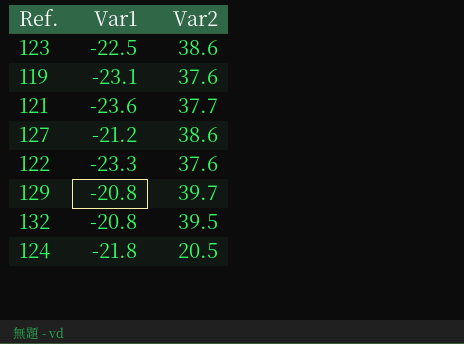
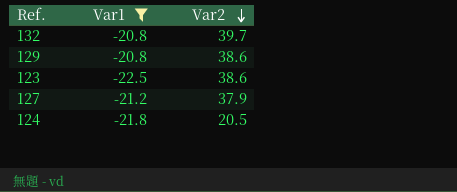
filter: none -> Var1 >= -22.5
row order: none -> Var2 descending
132 | Var2: 39.5 -> 39.7
129 | Var2: 39.7 -> 38.6
127 | Var2: 38.6 -> 37.9

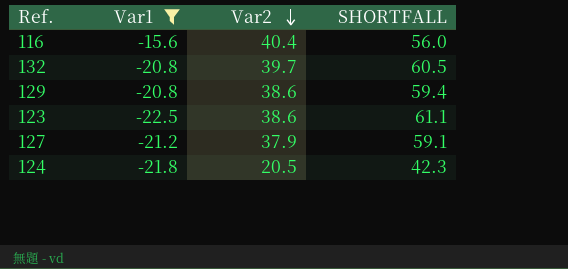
column SHORTFALL | formula: none -> [Var2] - [Var1]
row 116: none -> -15.6 | 40.4 | 56.0

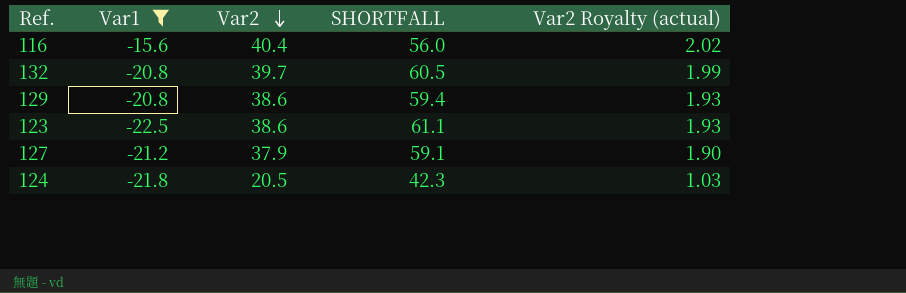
column Var2 Royalty (actual) | formula: none -> [Var2] * 0.05

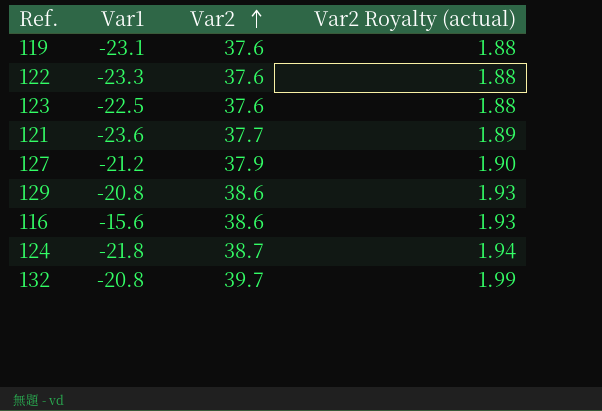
filter: Var1 >= -22.5 -> none
row order: Var2 descending -> Var2 ascending
column SHORTFALL | formula: [Var2] - [Var1] -> none
123 | Var2: 38.6 -> 37.6
123 | Var2 Royalty (actual): 1.93 -> 1.88
116 | Var2: 40.4 -> 38.6
116 | Var2 Royalty (actual): 2.02 -> 1.93
124 | Var2: 20.5 -> 38.7
124 | Var2 Royalty (actual): 1.03 -> 1.94

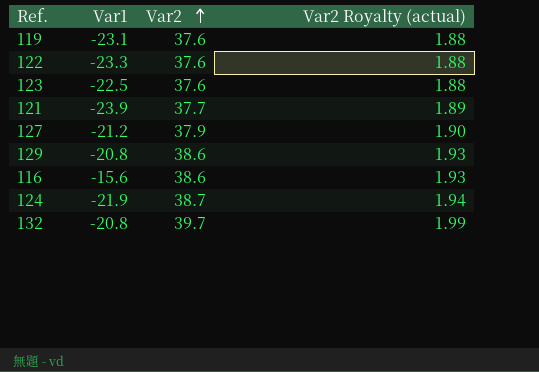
121 | Var1: -23.6 -> -23.9
124 | Var1: -21.8 -> -21.9

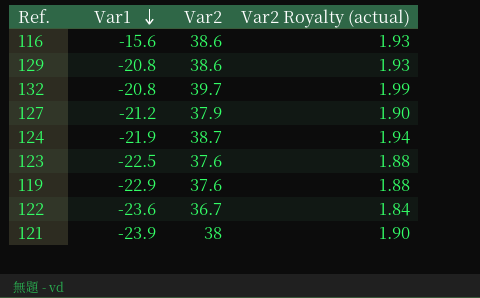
row order: Var2 ascending -> Var1 descending
119 | Var1: -23.1 -> -22.9
122 | Var1: -23.3 -> -23.6
122 | Var2: 37.6 -> 36.7
122 | Var2 Royalty (actual): 1.88 -> 1.84
121 | Var2: 37.7 -> 38
121 | Var2 Royalty (actual): 1.89 -> 1.90

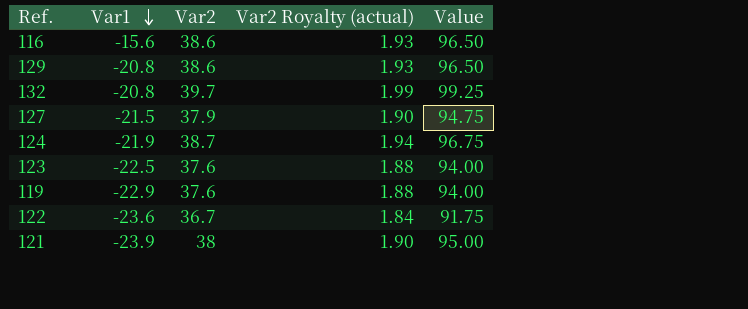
column Value | formula: none -> [Var2] * 2.5
127 | Var1: -21.2 -> -21.5

